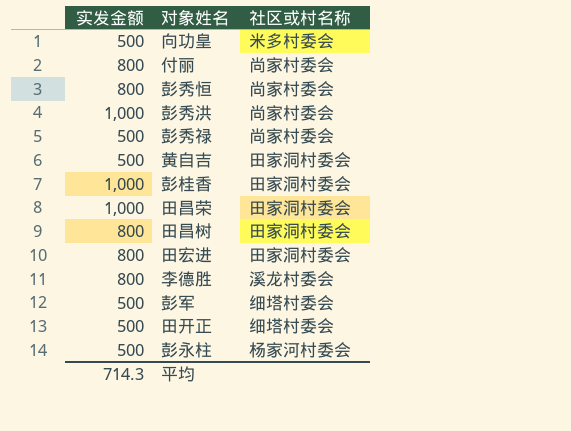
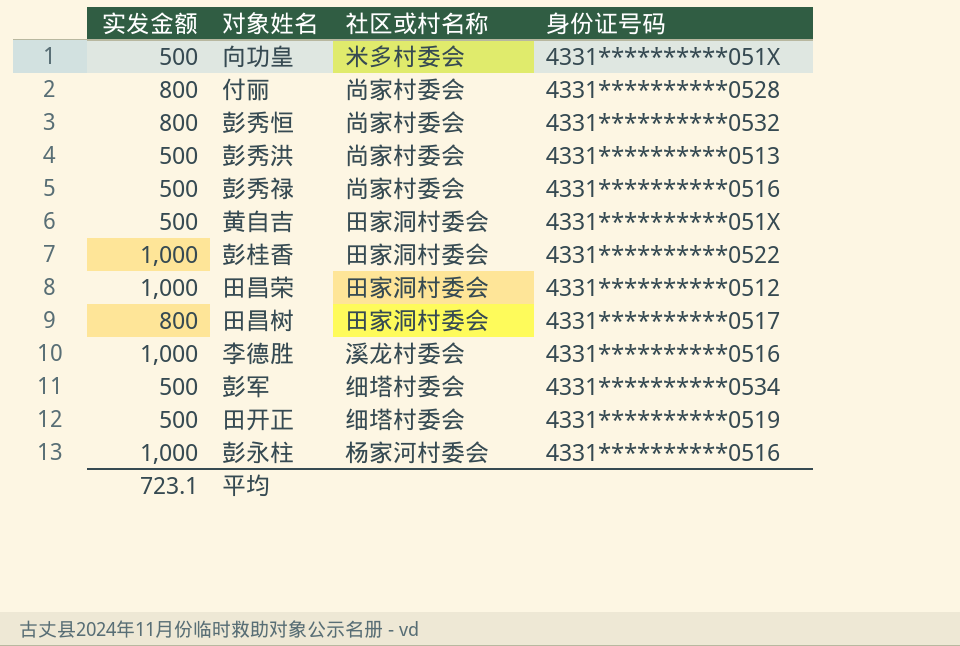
column 身份证号码 | position: none -> 4
row 田宏进: 800 | 田家洞村委会 -> none
彭秀洪 | 实发金额: 1,000 -> 500
李德胜 | 实发金额: 800 -> 1,000
彭永柱 | 实发金额: 500 -> 1,000
平均 | 实发金额: 714.3 -> 723.1

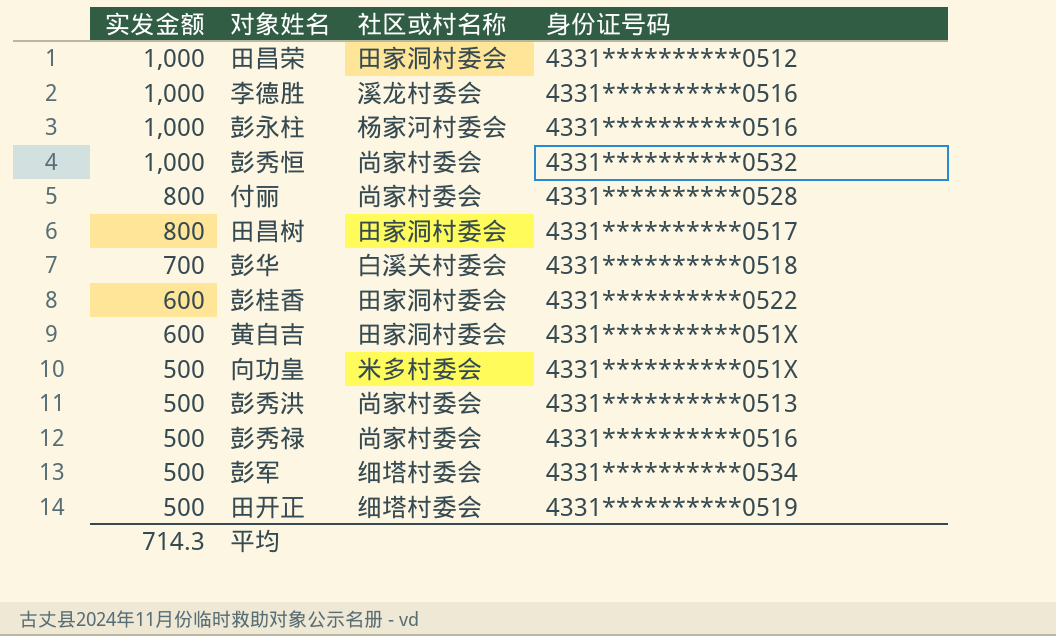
row order: none -> 实发金额 descending
彭秀恒 | 实发金额: 800 -> 1,000
row 彭华: none -> 700 | 白溪关村委会 | 4331**********0518
彭桂香 | 实发金额: 1,000 -> 600
黄自吉 | 实发金额: 500 -> 600
平均 | 实发金额: 723.1 -> 714.3

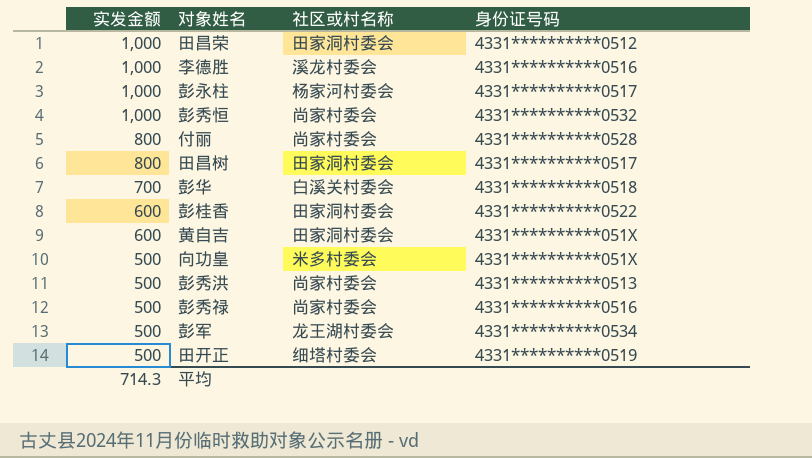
彭永柱 | 身份证号码: 4331**********0516 -> 4331**********0517
彭军 | 社区或村名称: 细塔村委会 -> 龙王湖村委会

